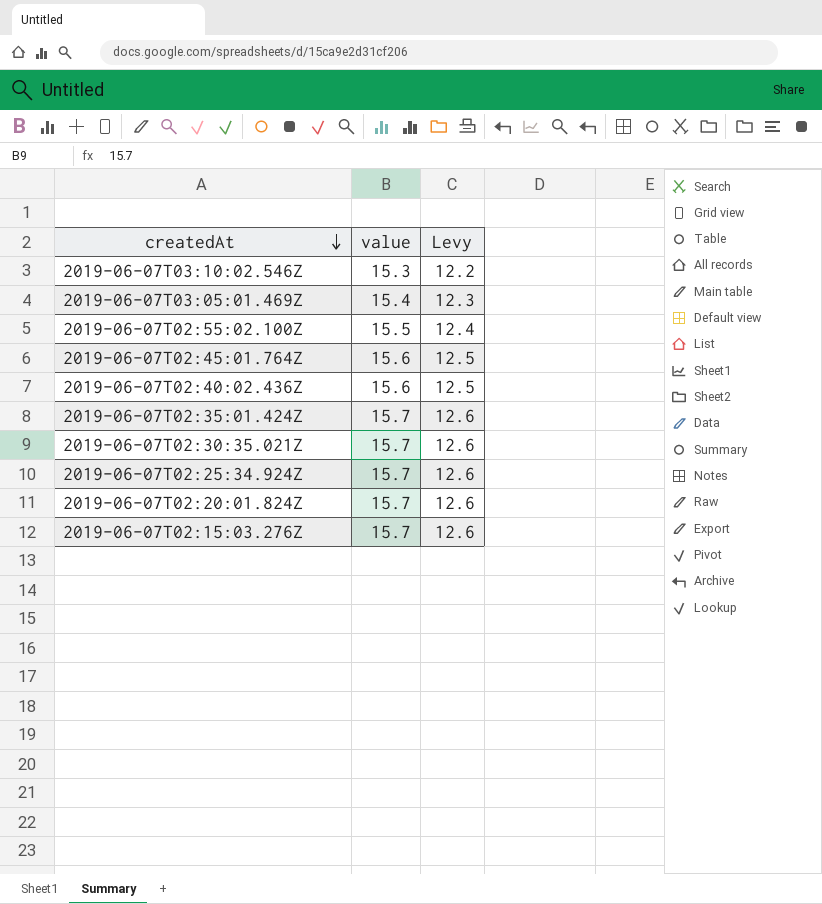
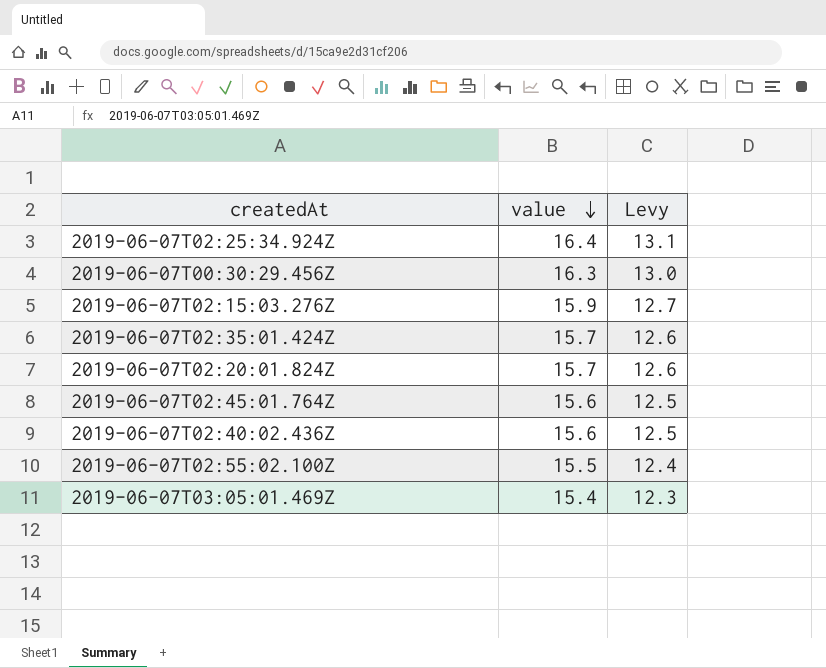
row order: createdAt descending -> value descending
row 2019-06-07T03:10:02.546Z: 15.3 | 12.2 -> none
row 2019-06-07T02:30:35.021Z: 15.7 | 12.6 -> none
2019-06-07T02:25:34.924Z | value: 15.7 -> 16.4
2019-06-07T02:25:34.924Z | Levy: 12.6 -> 13.1
row 2019-06-07T00:30:29.456Z: none -> 16.3 | 13.0
2019-06-07T02:15:03.276Z | value: 15.7 -> 15.9
2019-06-07T02:15:03.276Z | Levy: 12.6 -> 12.7

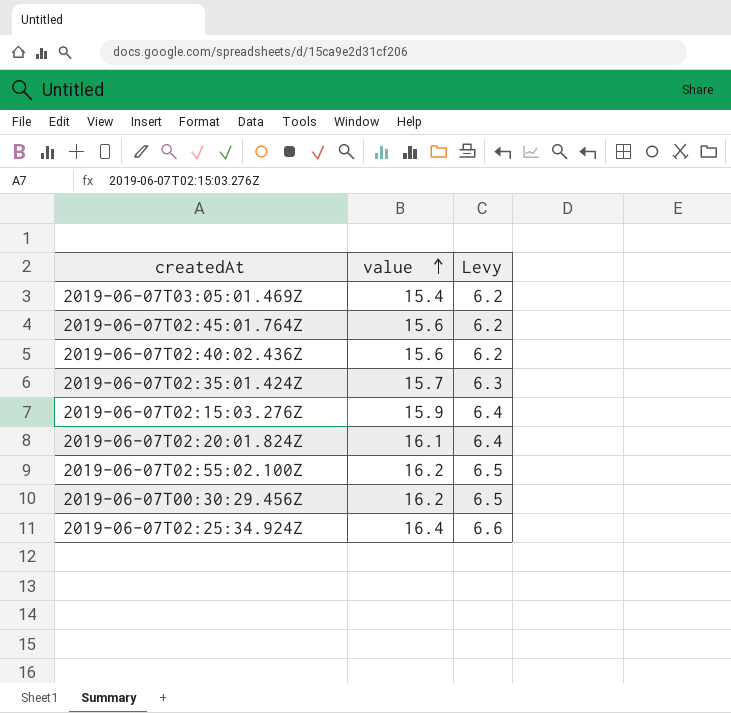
row order: value descending -> value ascending
column Levy | formula: [value] * 0.8 -> [value] * 0.4
2019-06-07T02:20:01.824Z | value: 15.7 -> 16.1
2019-06-07T02:55:02.100Z | value: 15.5 -> 16.2
2019-06-07T00:30:29.456Z | value: 16.3 -> 16.2

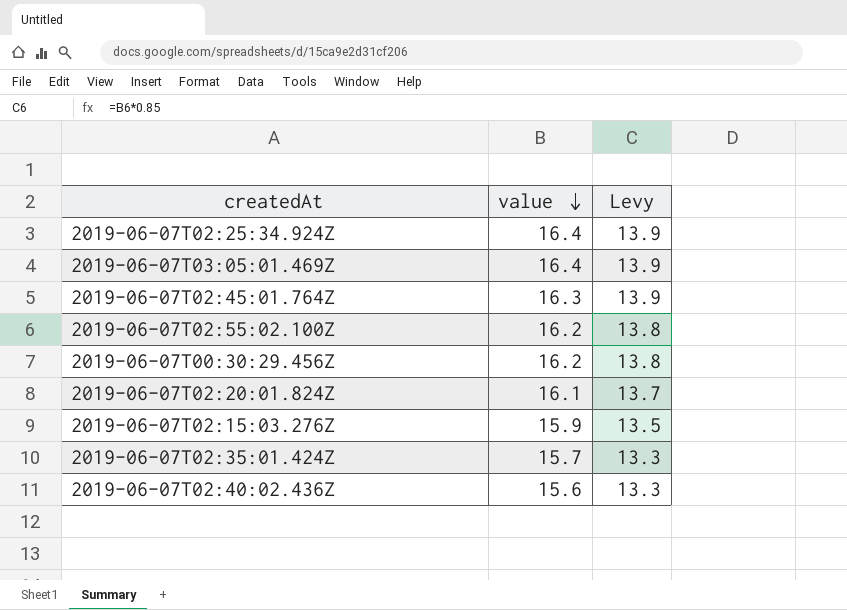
row order: value ascending -> value descending
column Levy | formula: [value] * 0.4 -> [value] * 0.85
2019-06-07T03:05:01.469Z | value: 15.4 -> 16.4
2019-06-07T02:45:01.764Z | value: 15.6 -> 16.3

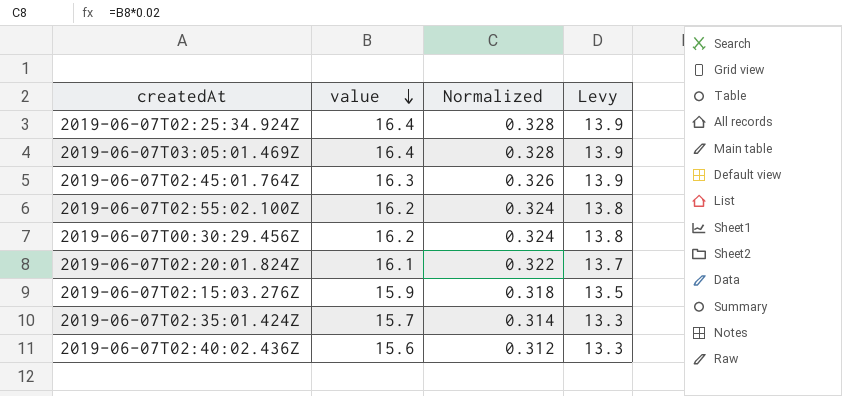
column Normalized | formula: none -> [value] * 0.02

